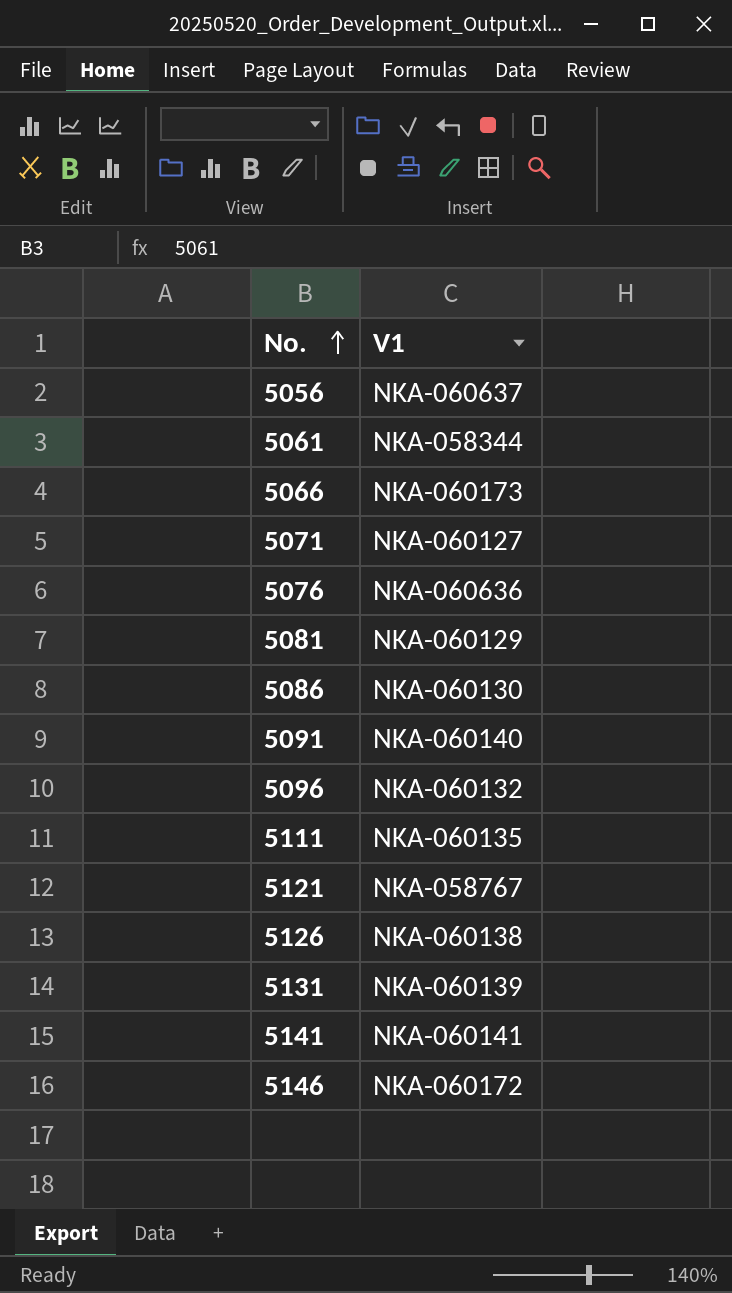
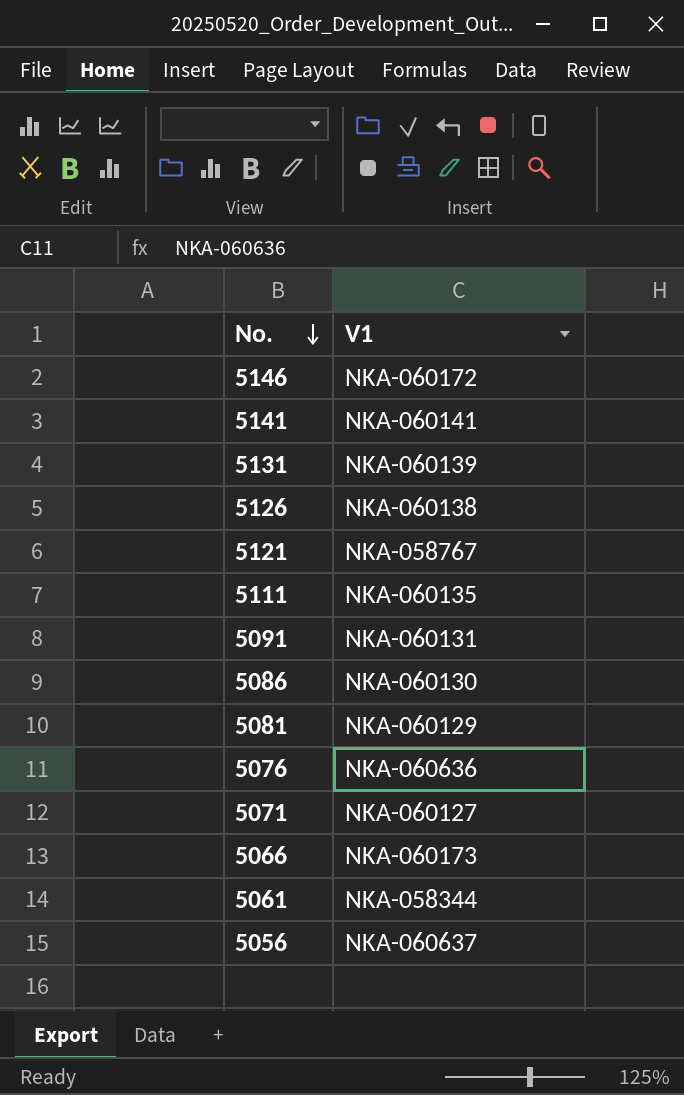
row order: No. ascending -> No. descending
row 5096: NKA-060132 -> none
5091 | V1: NKA-060140 -> NKA-060131

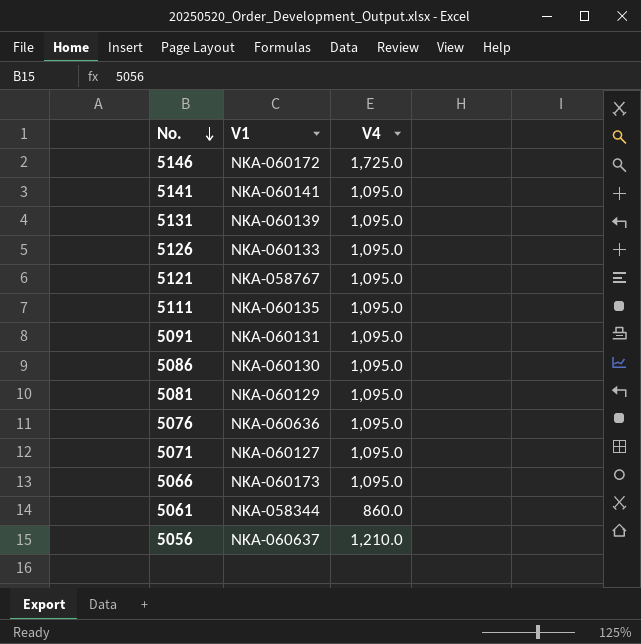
column V4 | position: none -> 3
5126 | V1: NKA-060138 -> NKA-060133

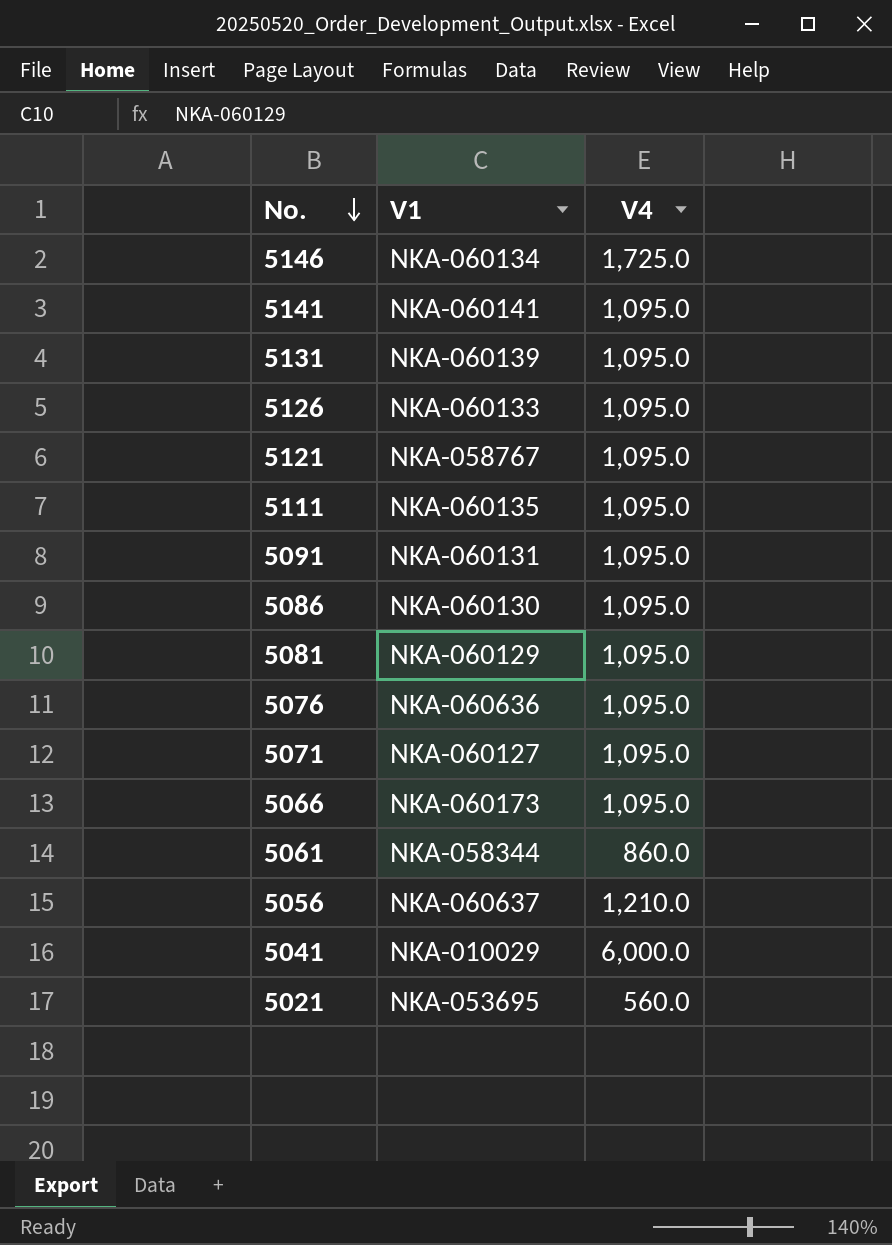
5146 | V1: NKA-060172 -> NKA-060134
row 5041: none -> NKA-010029 | 6,000.0
row 5021: none -> NKA-053695 | 560.0

